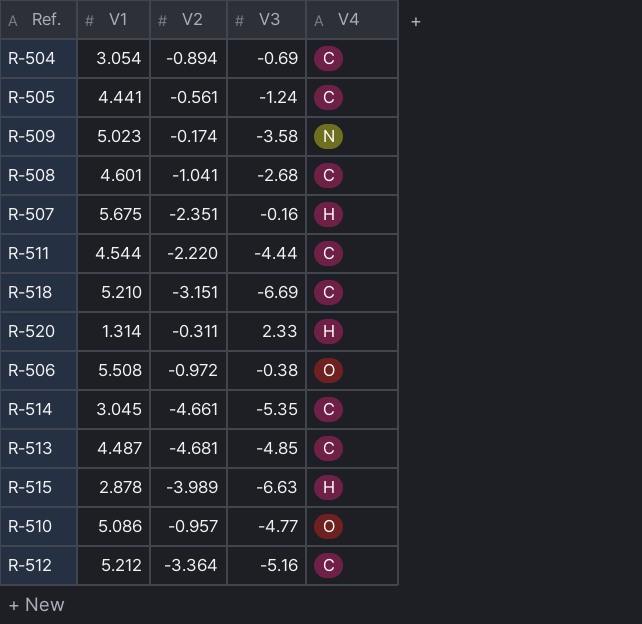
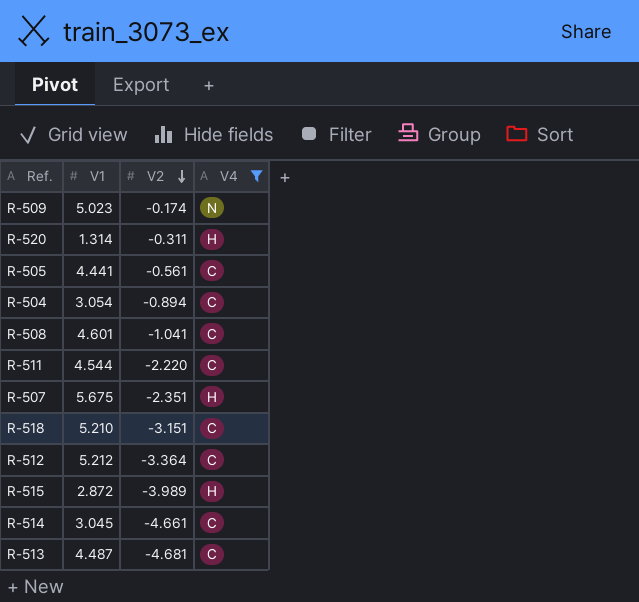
filter: none -> V4 != O
row order: none -> V2 descending
column V3 | position: 4 -> none
R-515 | V1: 2.878 -> 2.872

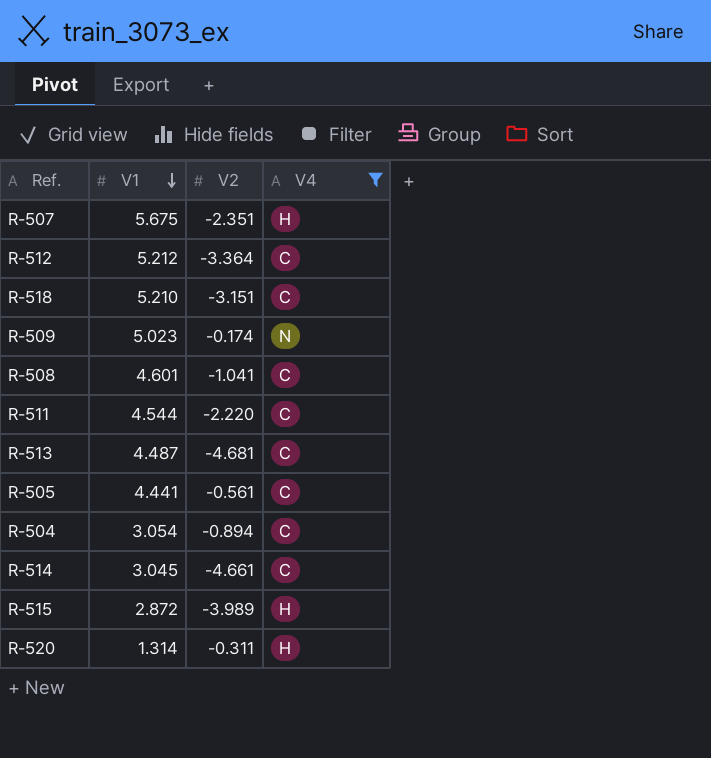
row order: V2 descending -> V1 descending

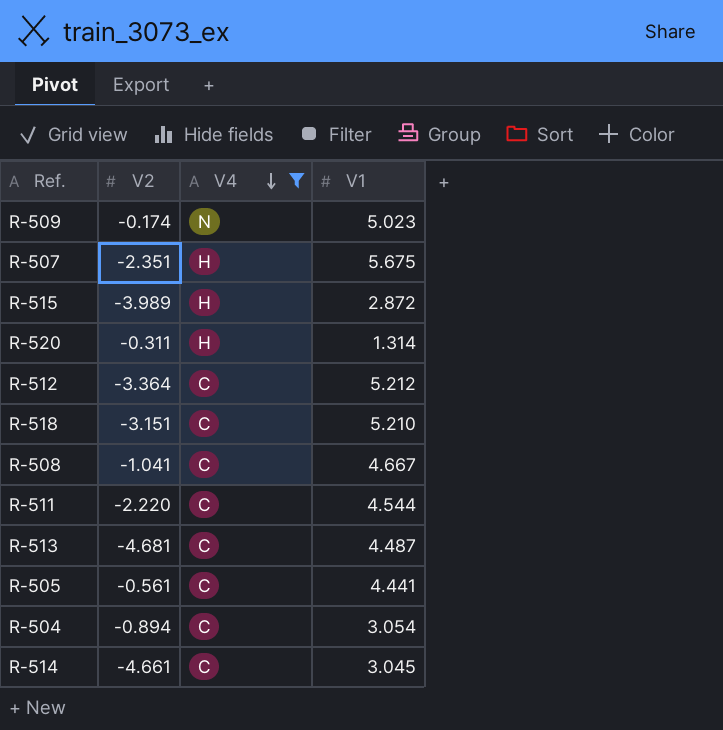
row order: V1 descending -> V4 descending
column V1 | position: 2 -> 4
R-508 | V1: 4.601 -> 4.667

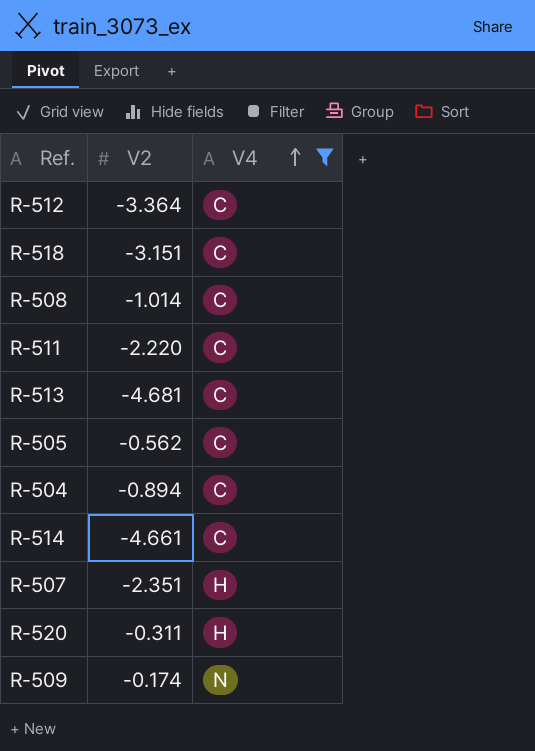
row order: V4 descending -> V4 ascending
column V1 | position: 4 -> none
row R-515: -3.989 | H | 2.872 -> none
R-508 | V2: -1.041 -> -1.014
R-505 | V2: -0.561 -> -0.562

